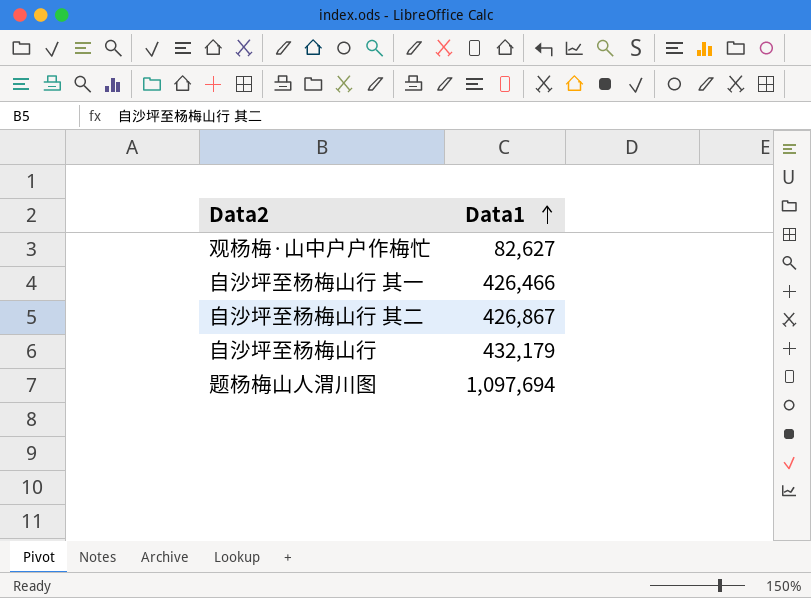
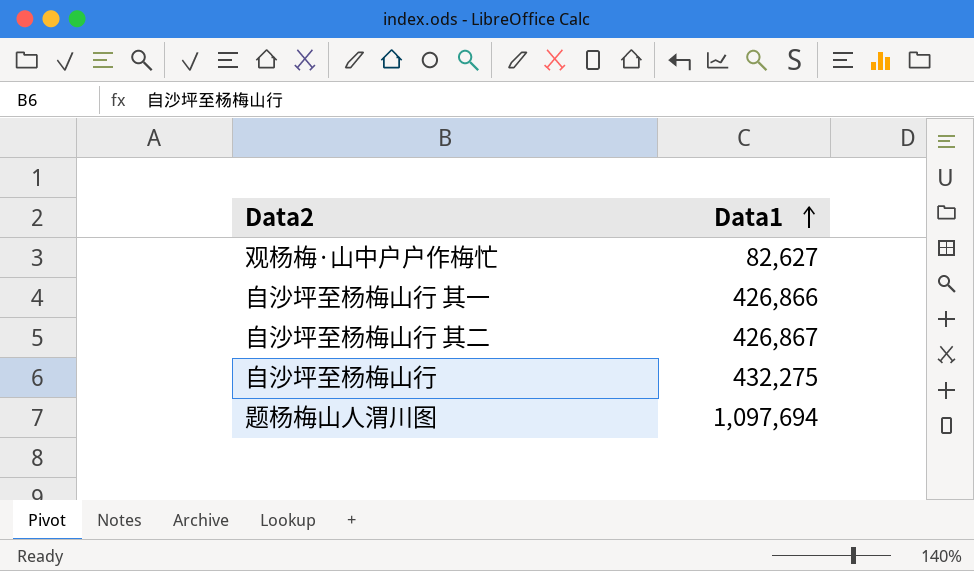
自沙坪至杨梅山行 其一 | Data1: 426,466 -> 426,866
自沙坪至杨梅山行 | Data1: 432,179 -> 432,275

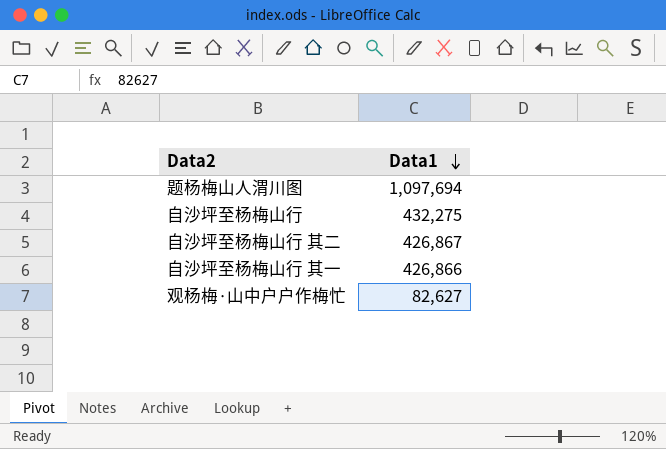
row order: Data1 ascending -> Data1 descending

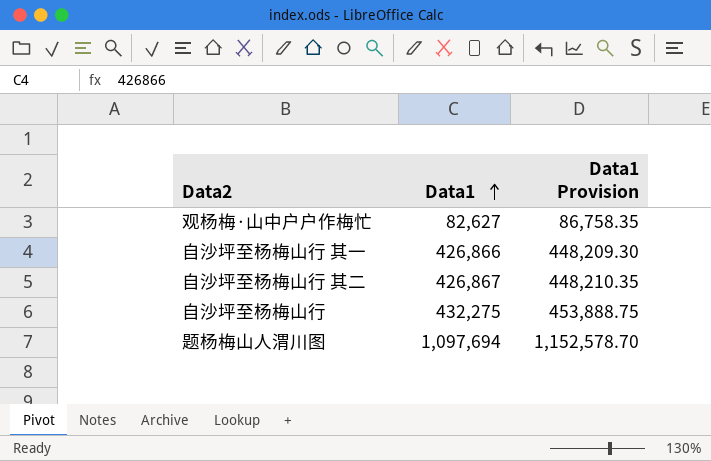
row order: Data1 descending -> Data1 ascending
column Data1 Provision | formula: none -> [Data1] * 1.05

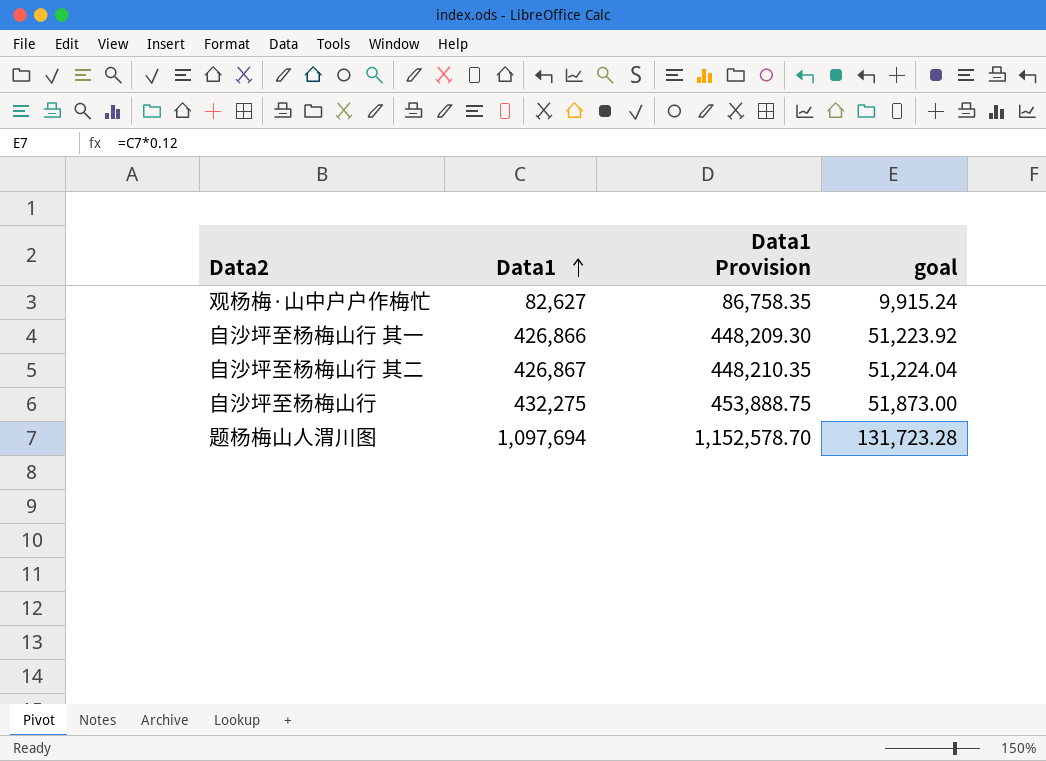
column goal | formula: none -> [Data1] * 0.12

